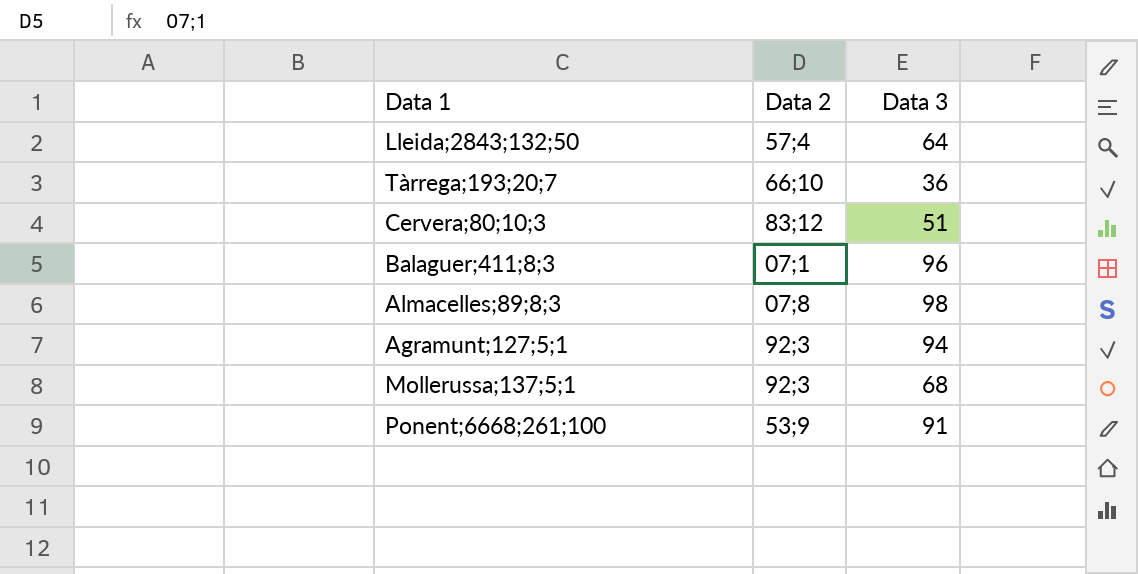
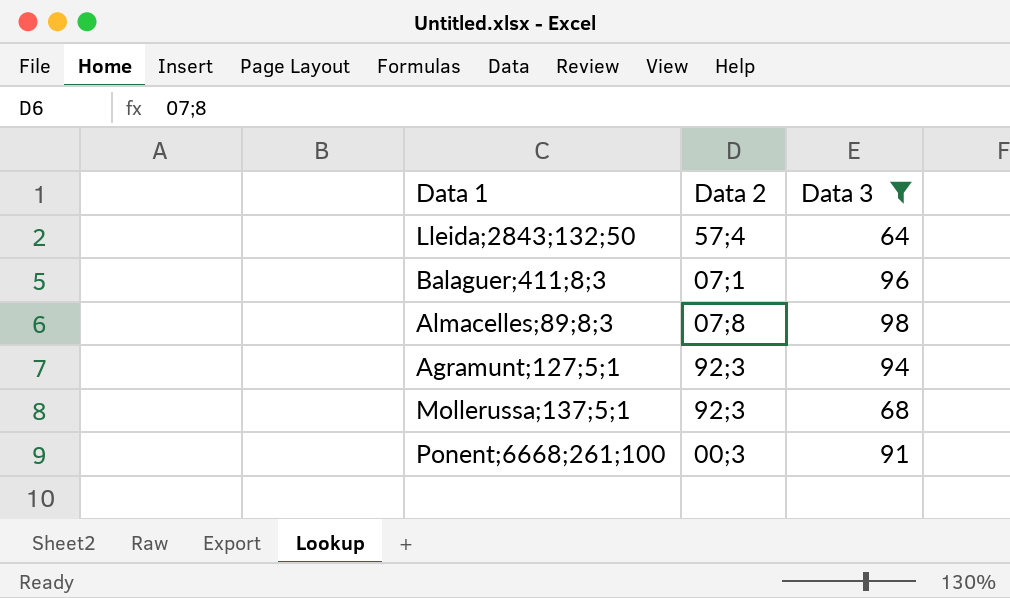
filter: none -> Data 3 >= 64
Ponent;6668;261;100 | Data 2: 53;9 -> 00;3

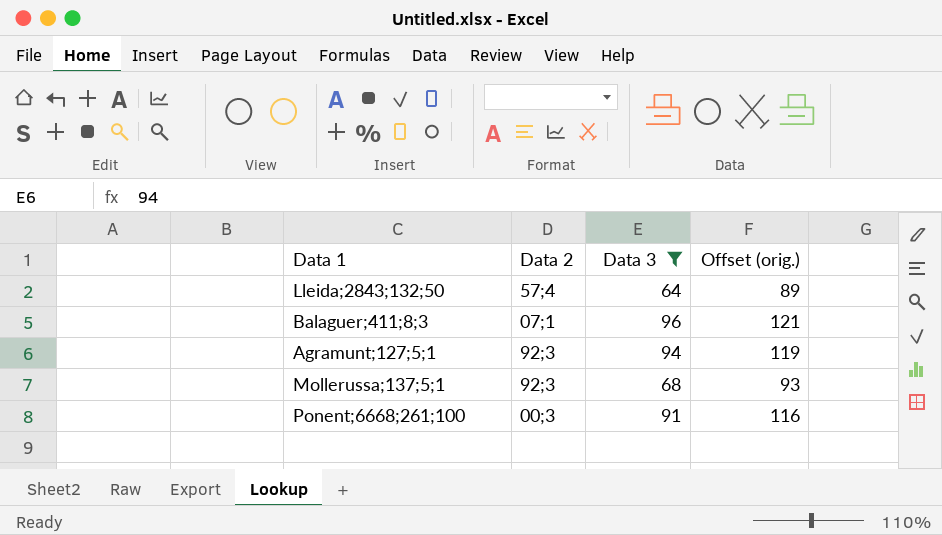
column Offset (orig.) | formula: none -> [Data 3] + 25
row Almacelles;89;8;3: 07;8 | 98 -> none

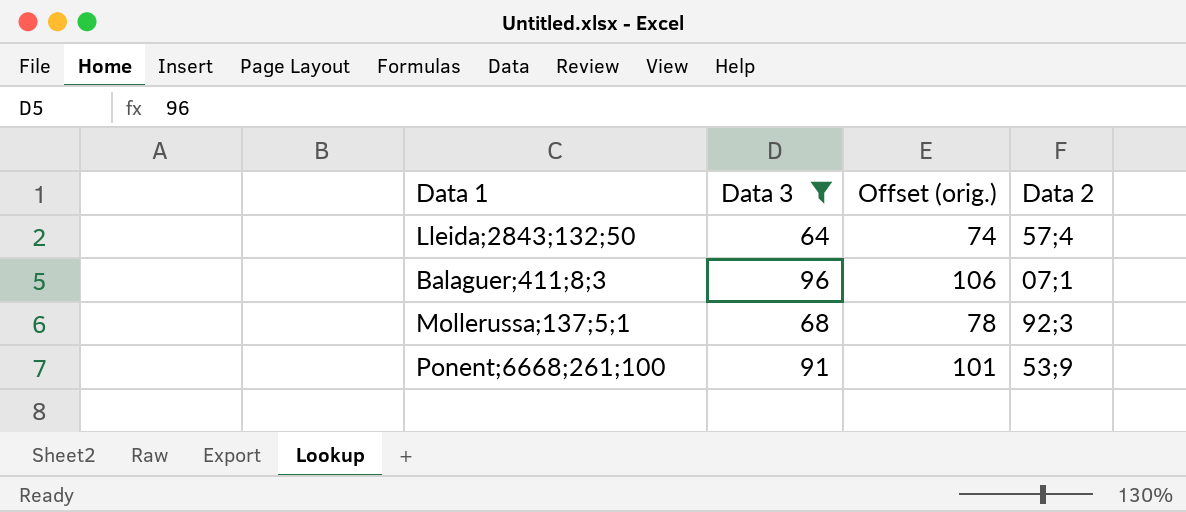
column Offset (orig.) | formula: [Data 3] + 25 -> [Data 3] + 10
column Data 2 | position: 2 -> 4
row Agramunt;127;5;1: 92;3 | 94 | 119 -> none
Ponent;6668;261;100 | Data 2: 00;3 -> 53;9

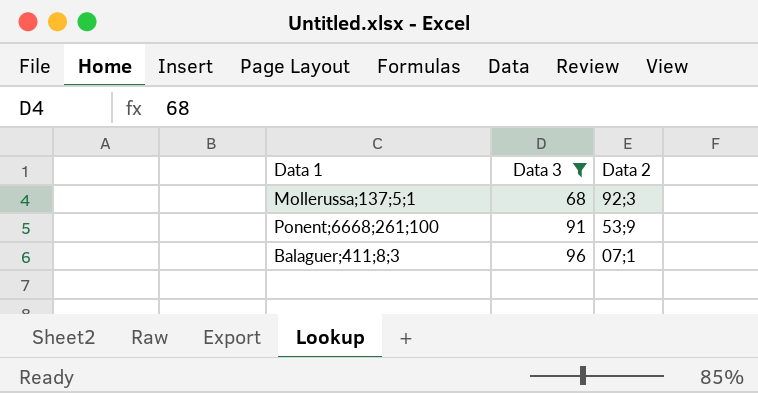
row order: none -> Data 3 ascending
column Offset (orig.) | formula: [Data 3] + 10 -> none
row Lleida;2843;132;50: 64 | 74 | 57;4 -> none

